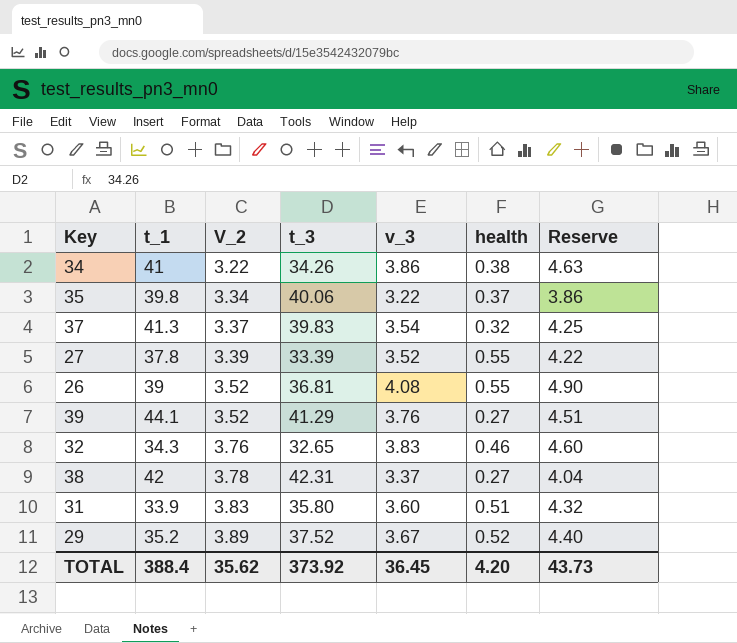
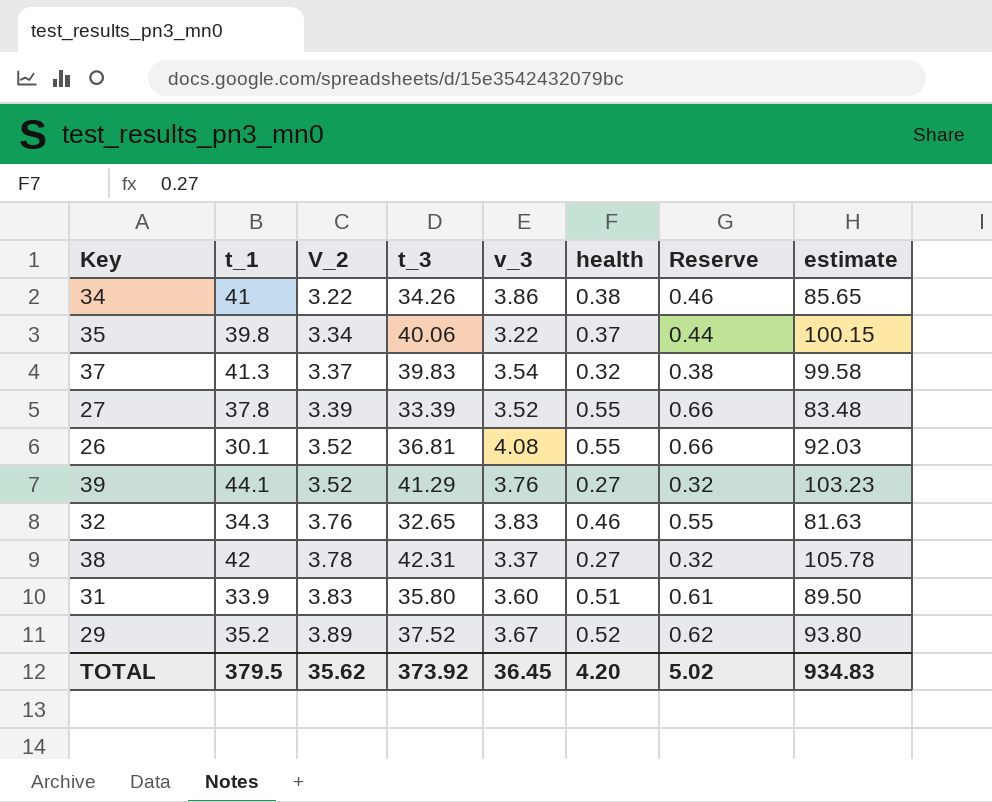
column Reserve | formula: [v_3] * 1.2 -> [health] * 1.2
column estimate | formula: none -> [t_3] * 2.5
26 | t_1: 39 -> 30.1
TOTAL | t_1: 388.4 -> 379.5
TOTAL | Reserve: 43.73 -> 5.02

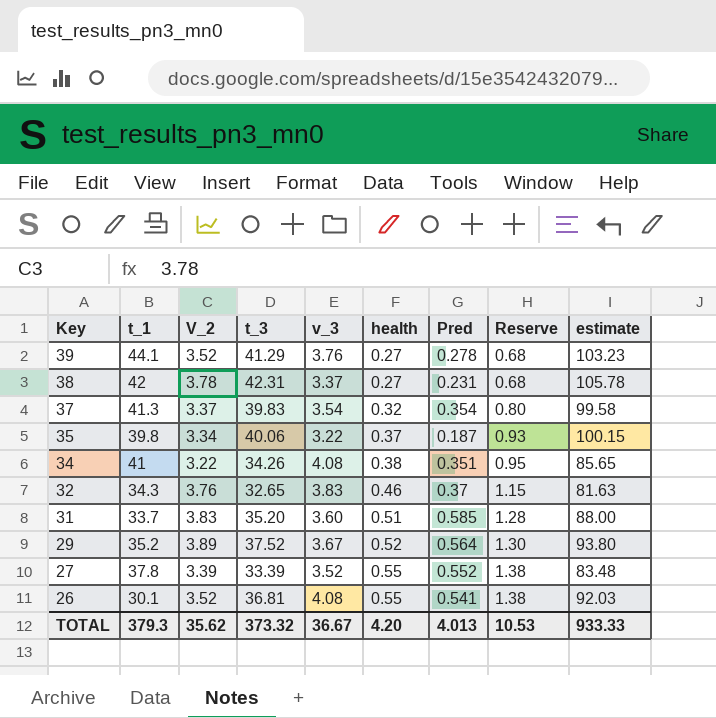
row order: V_2 ascending -> Key descending
column Pred | position: none -> 7
column Reserve | formula: [health] * 1.2 -> [health] * 2.5
34 | v_3: 3.86 -> 4.08
31 | t_1: 33.9 -> 33.7
31 | t_3: 35.80 -> 35.20
31 | estimate: 89.50 -> 88.00
TOTAL | t_1: 379.5 -> 379.3
TOTAL | t_3: 373.92 -> 373.32
TOTAL | v_3: 36.45 -> 36.67
TOTAL | Reserve: 5.02 -> 10.53
TOTAL | estimate: 934.83 -> 933.33

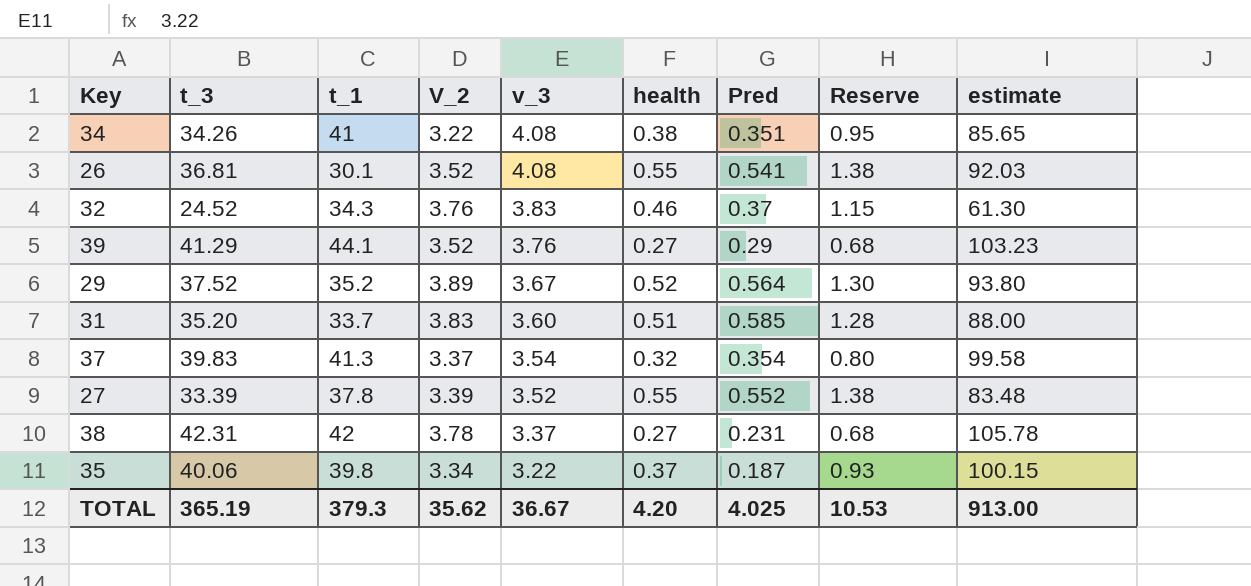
row order: Key descending -> v_3 descending
column t_3 | position: 4 -> 2
32 | t_3: 32.65 -> 24.52
32 | estimate: 81.63 -> 61.30
39 | Pred: 0.278 -> 0.29
TOTAL | t_3: 373.32 -> 365.19
TOTAL | Pred: 4.013 -> 4.025
TOTAL | estimate: 933.33 -> 913.00

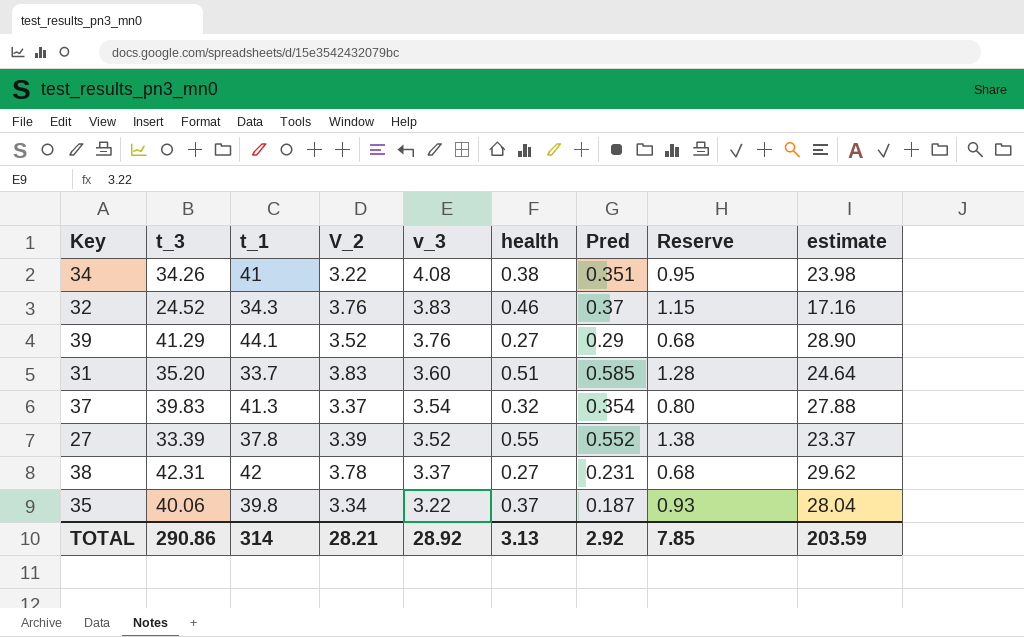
column estimate | formula: [t_3] * 2.5 -> [t_3] * 0.7
row 26: 36.81 | 30.1 | 3.52 | 4.08 | 0.55 | 0.541 | 1.38 | 92.03 -> none
row 29: 37.52 | 35.2 | 3.89 | 3.67 | 0.52 | 0.564 | 1.30 | 93.80 -> none
TOTAL | t_3: 365.19 -> 290.86
TOTAL | t_1: 379.3 -> 314
TOTAL | V_2: 35.62 -> 28.21
TOTAL | v_3: 36.67 -> 28.92
TOTAL | health: 4.20 -> 3.13
TOTAL | Pred: 4.025 -> 2.92
TOTAL | Reserve: 10.53 -> 7.85
TOTAL | estimate: 913.00 -> 203.59

